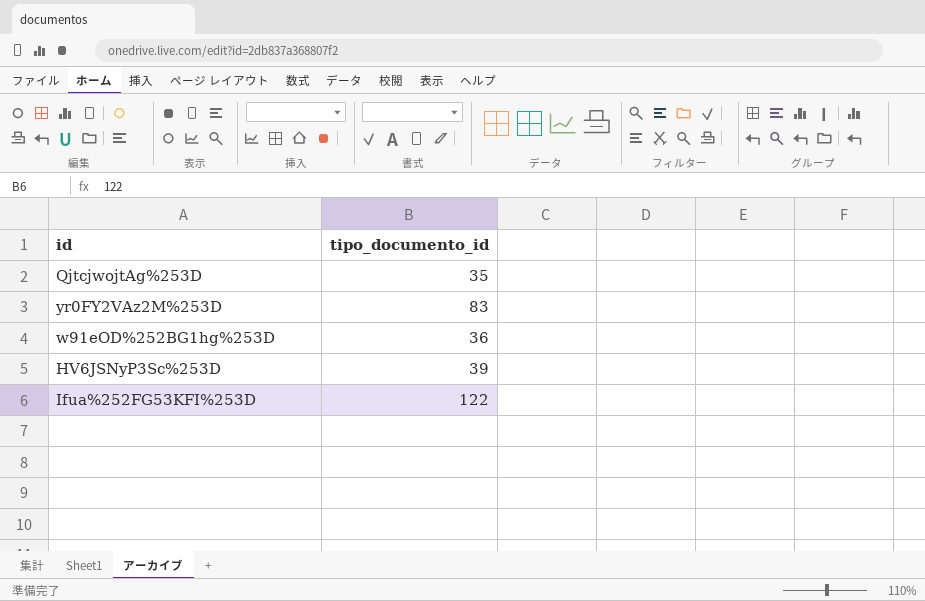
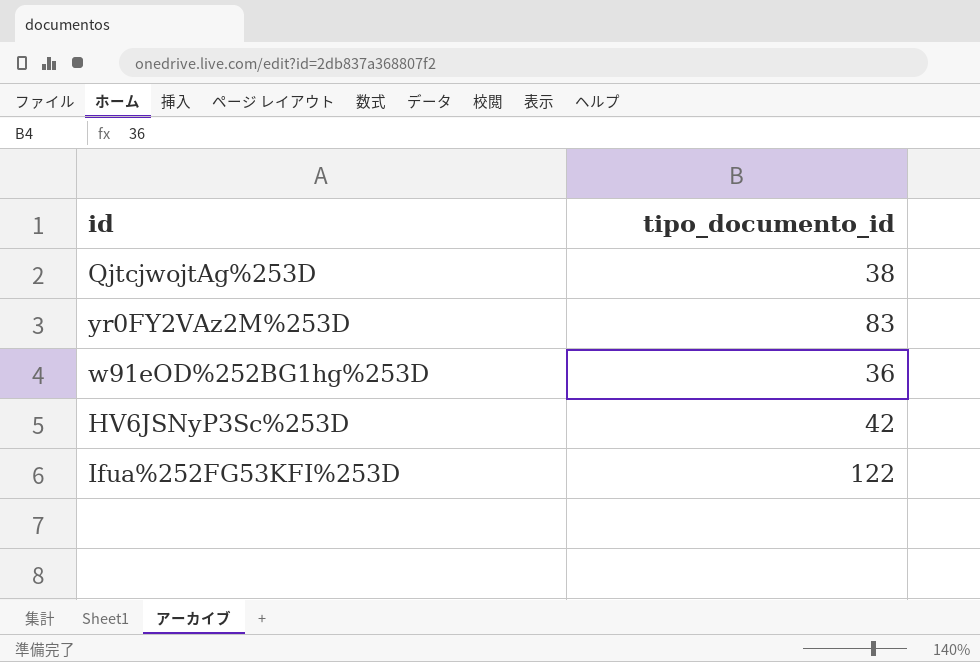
QjtcjwojtAg%253D | tipo_documento_id: 35 -> 38
HV6JSNyP3Sc%253D | tipo_documento_id: 39 -> 42

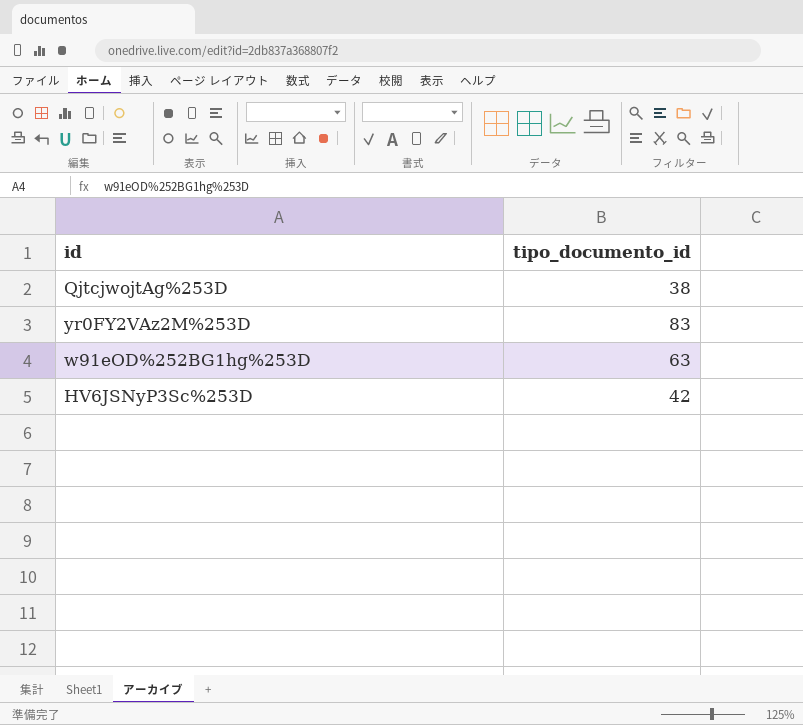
row Ifua%252FG53KFI%253D: 122 -> none
w91eOD%252BG1hg%253D | tipo_documento_id: 36 -> 63

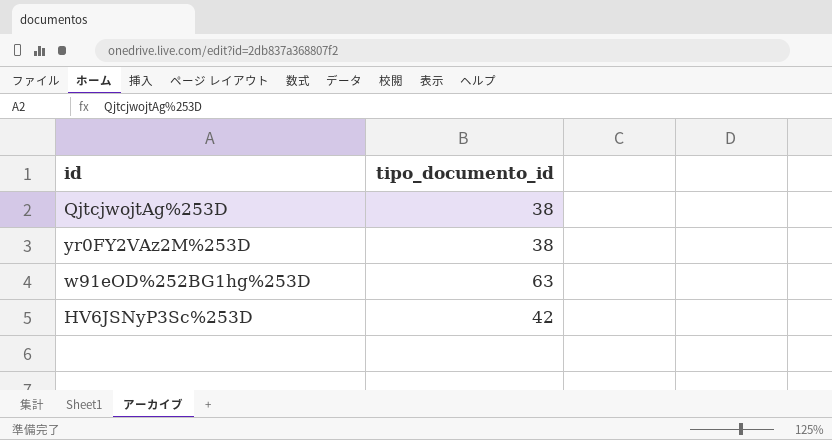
yr0FY2VAz2M%253D | tipo_documento_id: 83 -> 38

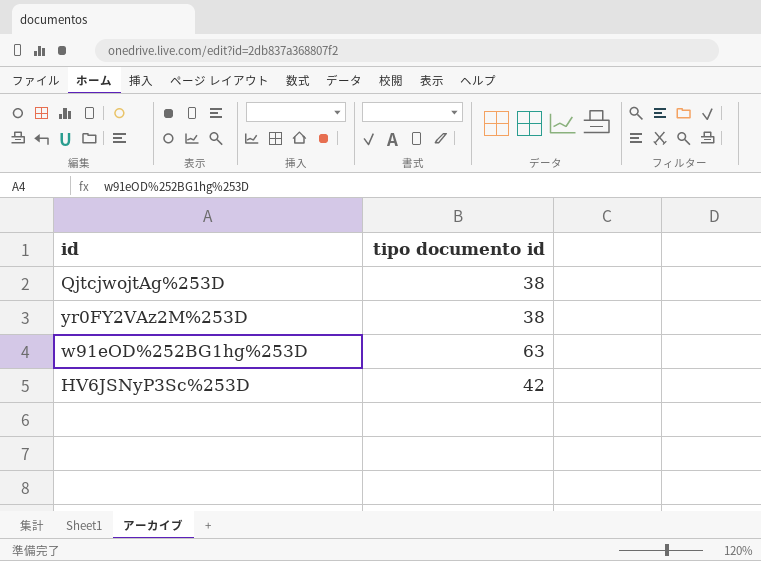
column name: tipo_documento_id -> tipo documento id

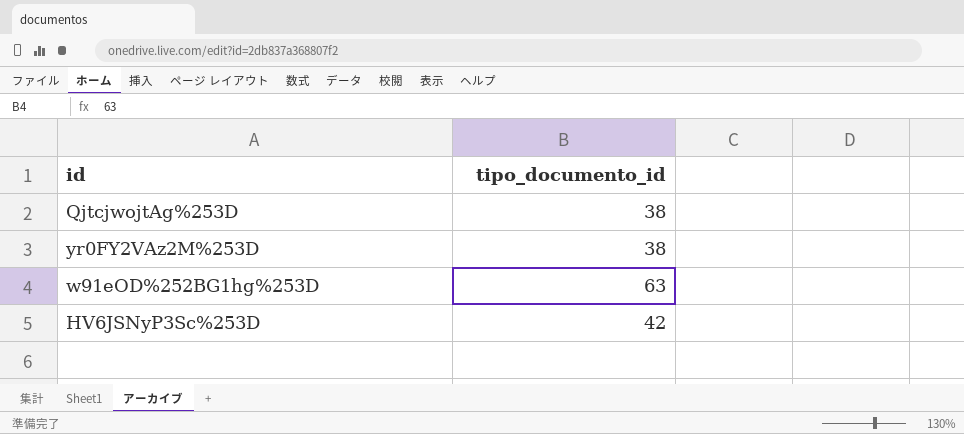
column name: tipo documento id -> tipo_documento_id

